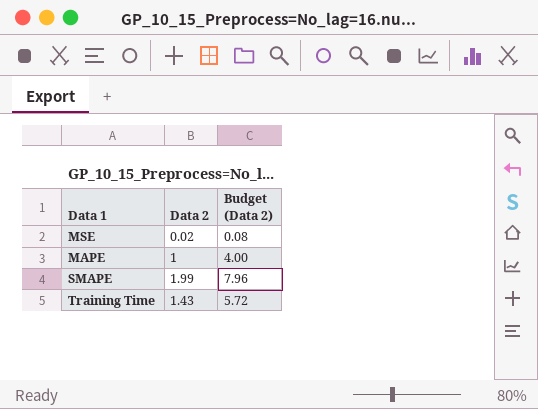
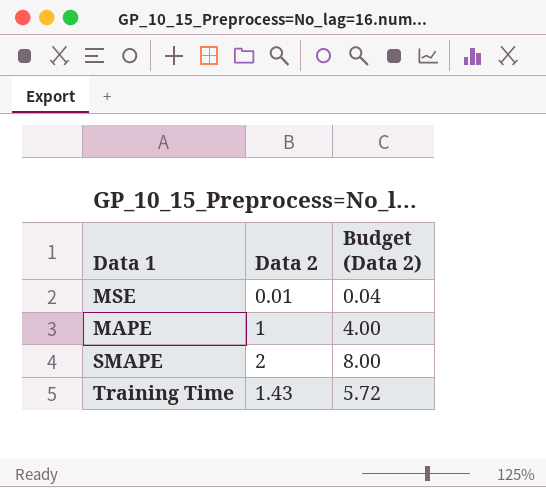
MSE | Data 2: 0.02 -> 0.01
MSE | Budget (Data 2): 0.08 -> 0.04
SMAPE | Data 2: 1.99 -> 2
SMAPE | Budget (Data 2): 7.96 -> 8.00

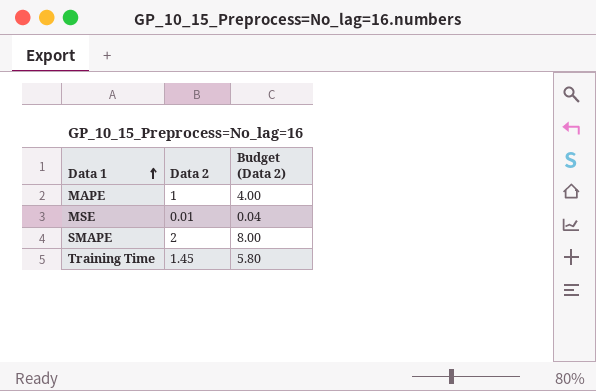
row order: none -> Data 1 ascending
Training Time | Data 2: 1.43 -> 1.45
Training Time | Budget (Data 2): 5.72 -> 5.80

